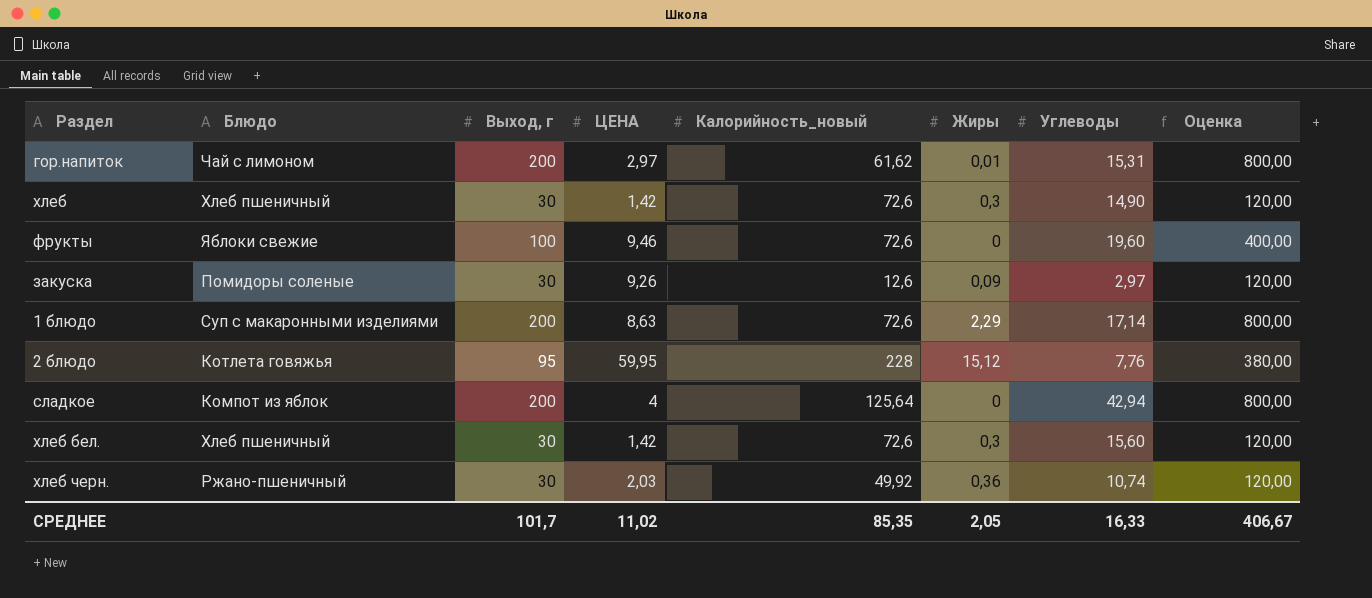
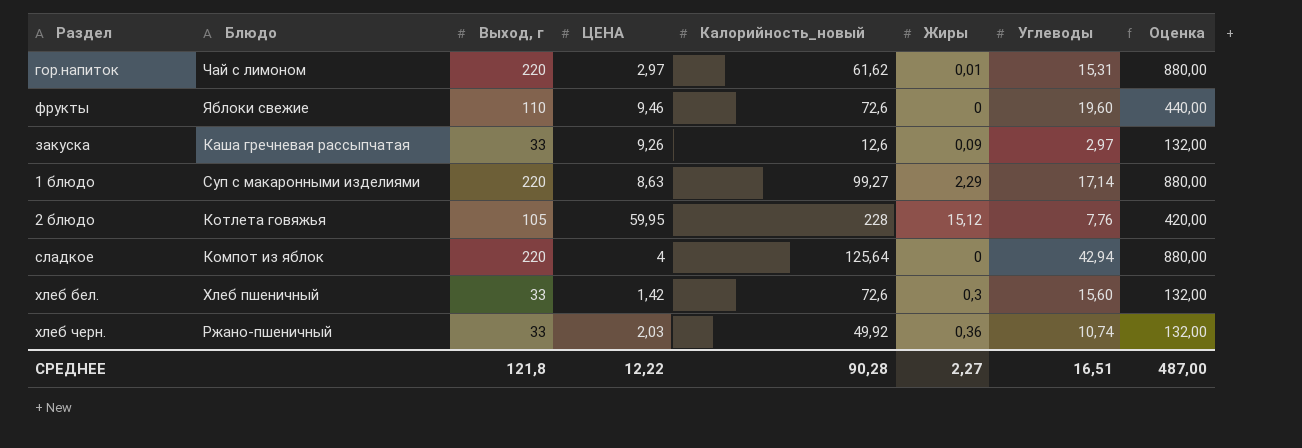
row хлеб: Хлеб пшеничный | 30 | 1,42 | 72,6 | 0,3 | 14,90 | 120,00 -> none
гор.напиток | Выход, г: 200 -> 220
гор.напиток | Оценка: 800,00 -> 880,00
фрукты | Выход, г: 100 -> 110
фрукты | Оценка: 400,00 -> 440,00
закуска | Блюдо: Помидоры соленые -> Каша гречневая рассыпчатая
закуска | Выход, г: 30 -> 33
закуска | Оценка: 120,00 -> 132,00
1 блюдо | Выход, г: 200 -> 220
1 блюдо | Калорийность_новый: 72,6 -> 99,27
1 блюдо | Оценка: 800,00 -> 880,00
2 блюдо | Выход, г: 95 -> 105
2 блюдо | Оценка: 380,00 -> 420,00
сладкое | Выход, г: 200 -> 220
сладкое | Оценка: 800,00 -> 880,00
хлеб бел. | Выход, г: 30 -> 33
хлеб бел. | Оценка: 120,00 -> 132,00
хлеб черн. | Выход, г: 30 -> 33
хлеб черн. | Оценка: 120,00 -> 132,00
СРЕДНЕЕ | Выход, г: 101,7 -> 121,8
СРЕДНЕЕ | ЦЕНА: 11,02 -> 12,22
СРЕДНЕЕ | Калорийность_новый: 85,35 -> 90,28
СРЕДНЕЕ | Жиры: 2,05 -> 2,27
СРЕДНЕЕ | Углеводы: 16,33 -> 16,51
СРЕДНЕЕ | Оценка: 406,67 -> 487,00

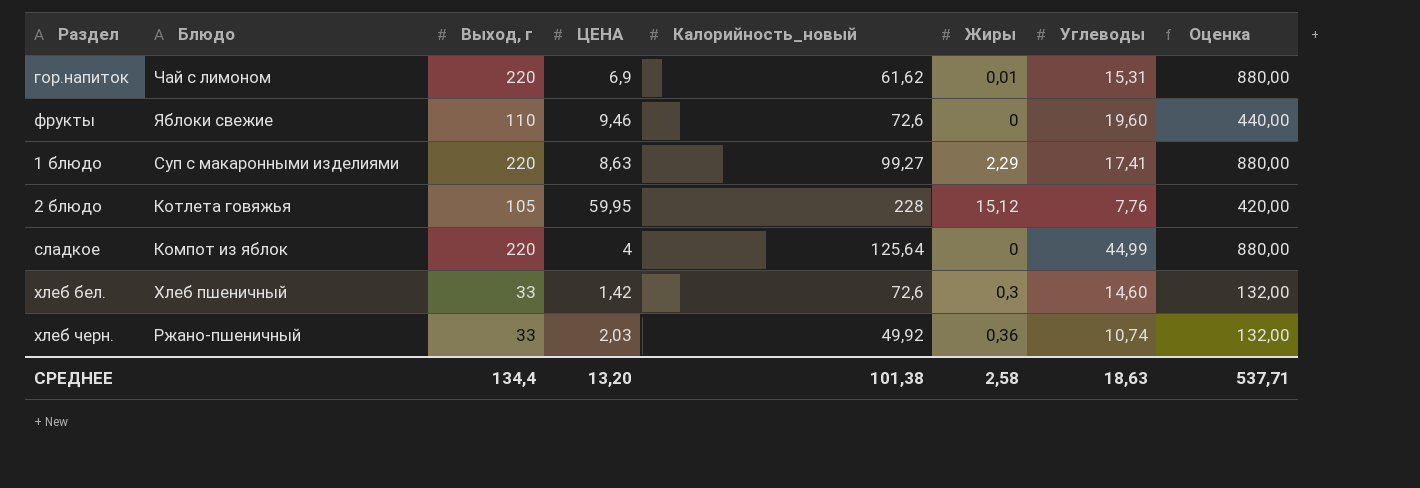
row закуска: Каша гречневая рассыпчатая | 33 | 9,26 | 12,6 | 0,09 | 2,97 | 132,00 -> none
гор.напиток | ЦЕНА: 2,97 -> 6,9
1 блюдо | Углеводы: 17,14 -> 17,41
сладкое | Углеводы: 42,94 -> 44,99
хлеб бел. | Углеводы: 15,60 -> 14,60
СРЕДНЕЕ | Выход, г: 121,8 -> 134,4
СРЕДНЕЕ | ЦЕНА: 12,22 -> 13,20
СРЕДНЕЕ | Калорийность_новый: 90,28 -> 101,38
СРЕДНЕЕ | Жиры: 2,27 -> 2,58
СРЕДНЕЕ | Углеводы: 16,51 -> 18,63
СРЕДНЕЕ | Оценка: 487,00 -> 537,71

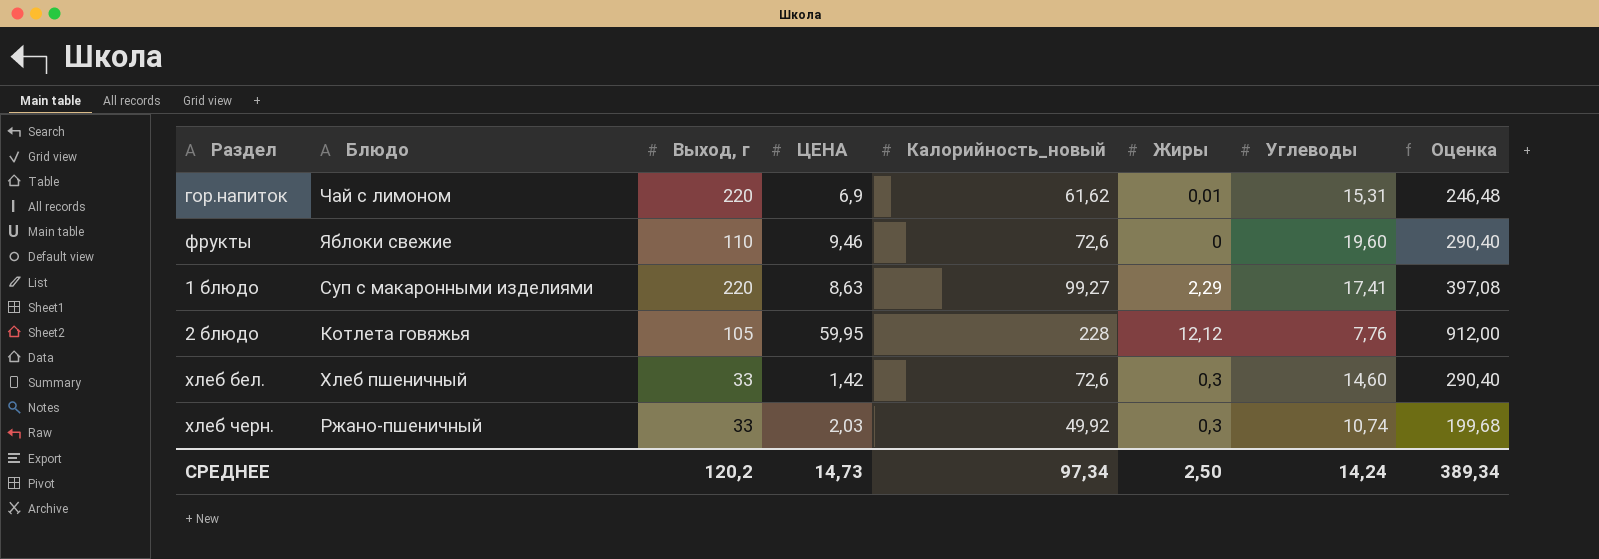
column Оценка | formula: [Выход, г] * 4 -> [Калорийность_новый] * 4
row сладкое: Компот из яблок | 220 | 4 | 125,64 | 0 | 44,99 | 880,00 -> none
2 блюдо | Жиры: 15,12 -> 12,12
хлеб черн. | Жиры: 0,36 -> 0,3
СРЕДНЕЕ | Выход, г: 134,4 -> 120,2
СРЕДНЕЕ | ЦЕНА: 13,20 -> 14,73
СРЕДНЕЕ | Калорийность_новый: 101,38 -> 97,34
СРЕДНЕЕ | Жиры: 2,58 -> 2,50
СРЕДНЕЕ | Углеводы: 18,63 -> 14,24
СРЕДНЕЕ | Оценка: 537,71 -> 389,34

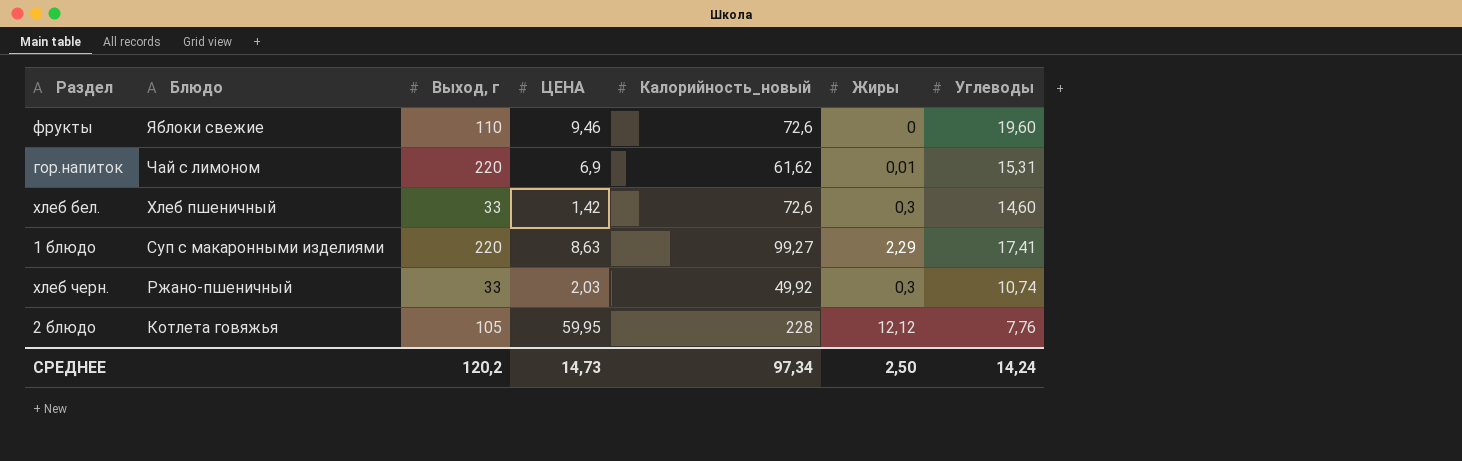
row order: none -> Блюдо descending
column Оценка | formula: [Калорийность_новый] * 4 -> none

